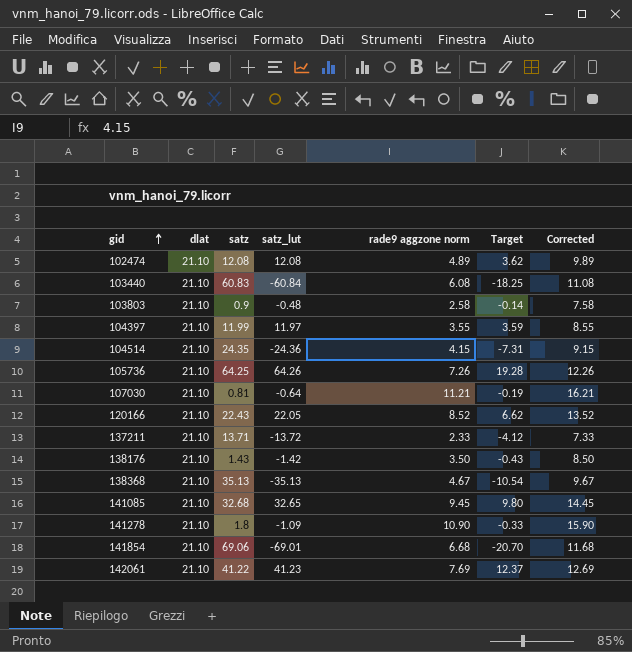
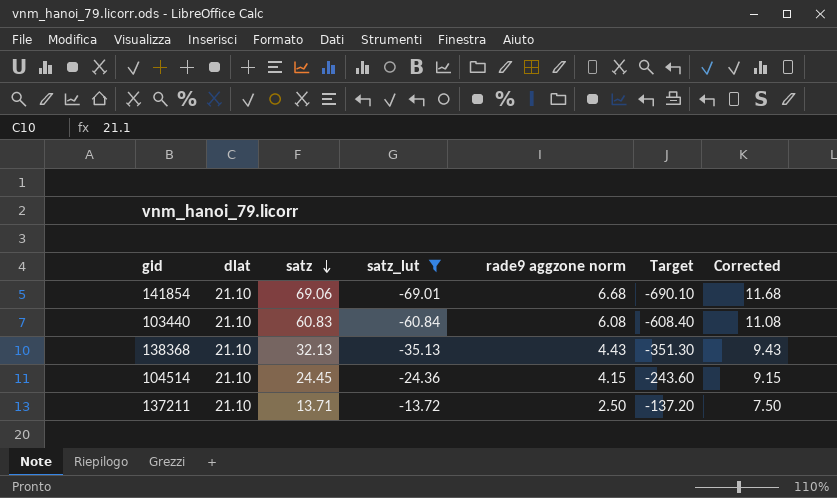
filter: none -> satz_lut <= -13.72
row order: gid ascending -> satz descending
column Target | formula: [satz_lut] * 0.3 -> [satz_lut] * 10
138368 | satz: 35.13 -> 32.13
138368 | rade9 aggzone norm: 4.67 -> 4.43
138368 | Corrected: 9.67 -> 9.43
104514 | satz: 24.35 -> 24.45
137211 | rade9 aggzone norm: 2.33 -> 2.50
137211 | Corrected: 7.33 -> 7.50

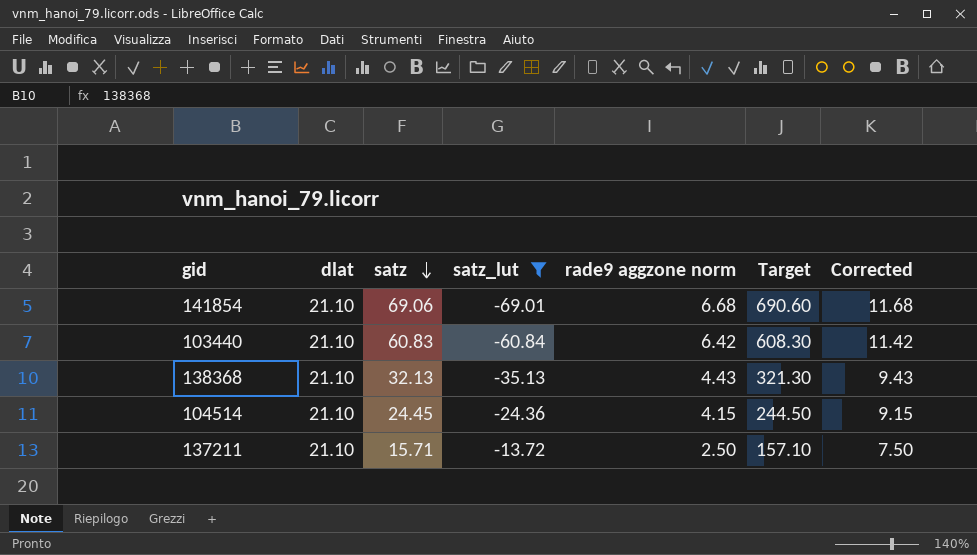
column Target | formula: [satz_lut] * 10 -> [satz] * 10
103440 | rade9 aggzone norm: 6.08 -> 6.42
103440 | Corrected: 11.08 -> 11.42
137211 | satz: 13.71 -> 15.71

